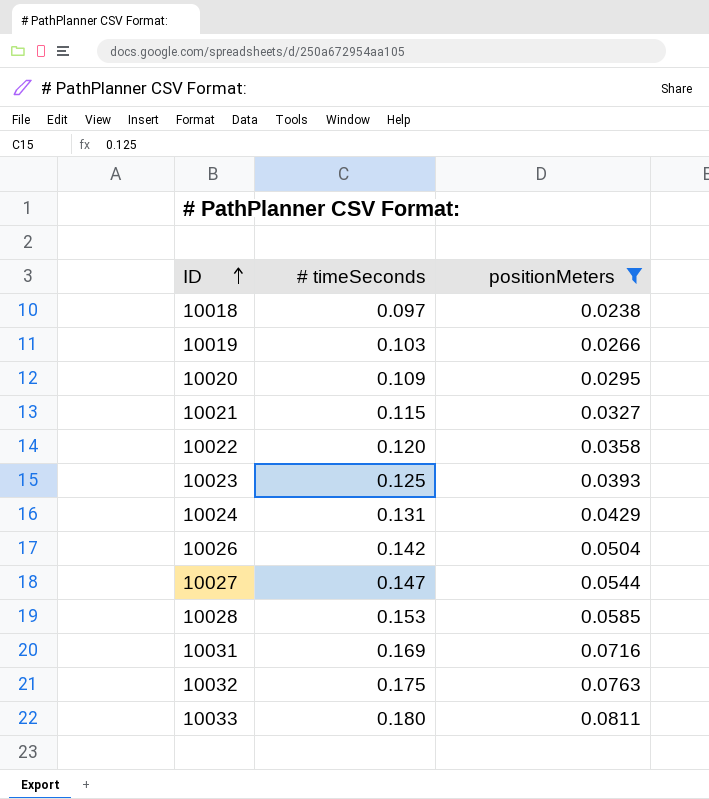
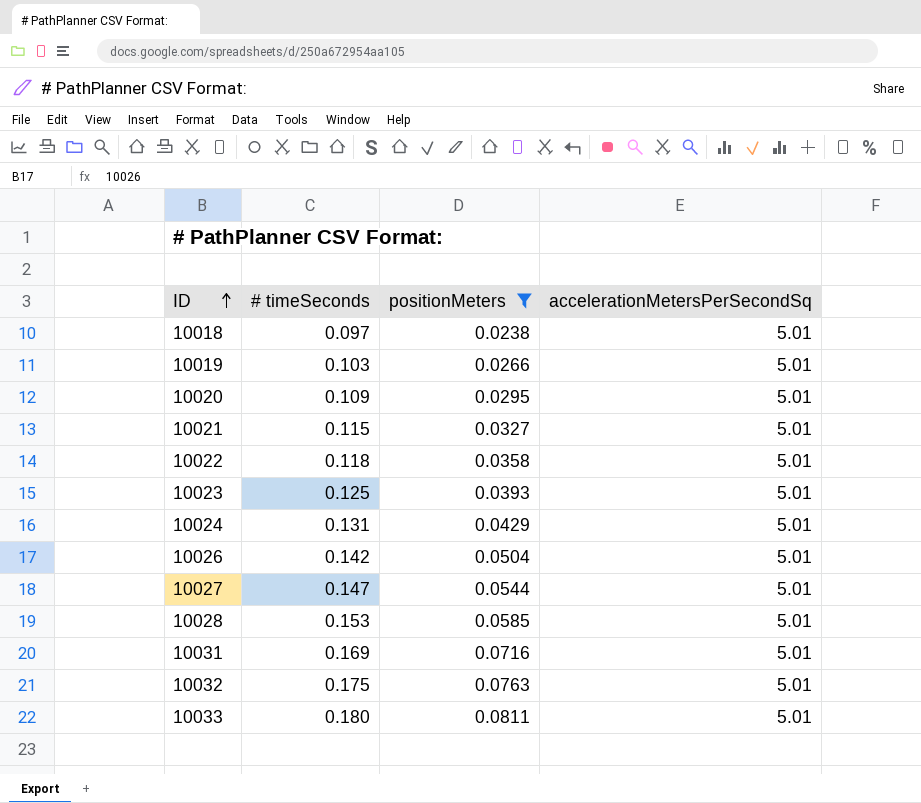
column accelerationMetersPerSecondSq | position: none -> 4
10022 | # timeSeconds: 0.120 -> 0.118

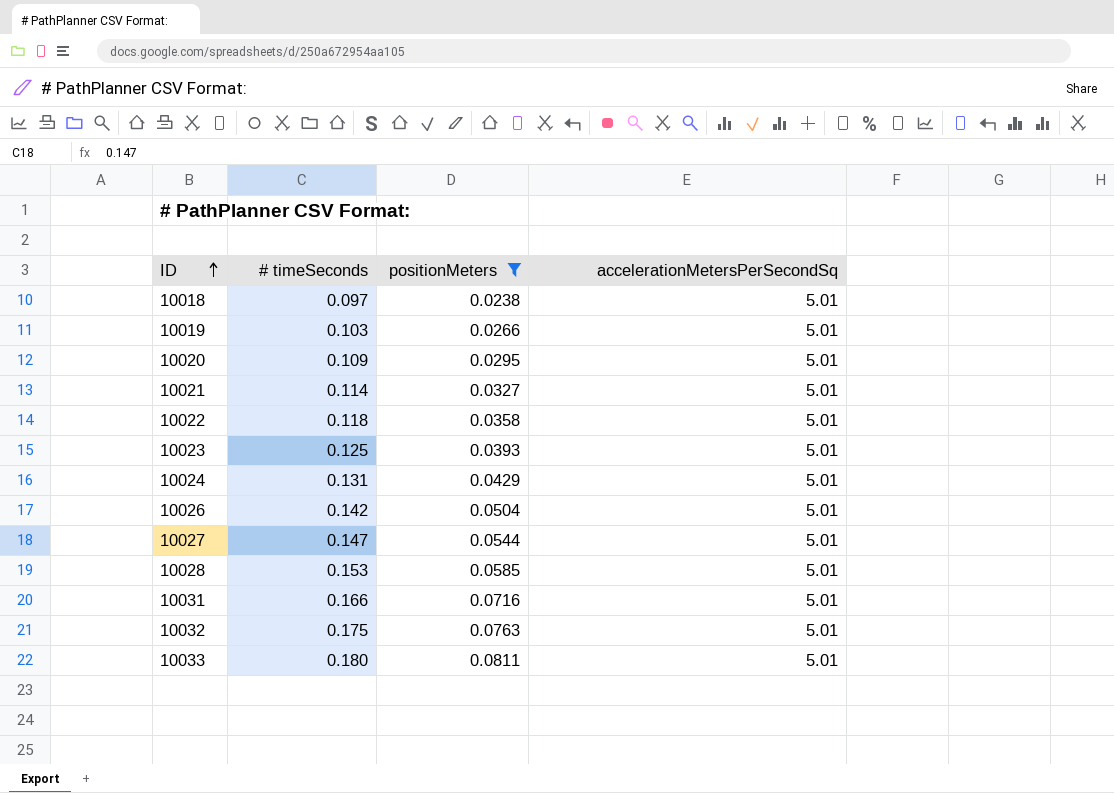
10021 | # timeSeconds: 0.115 -> 0.114
10031 | # timeSeconds: 0.169 -> 0.166

